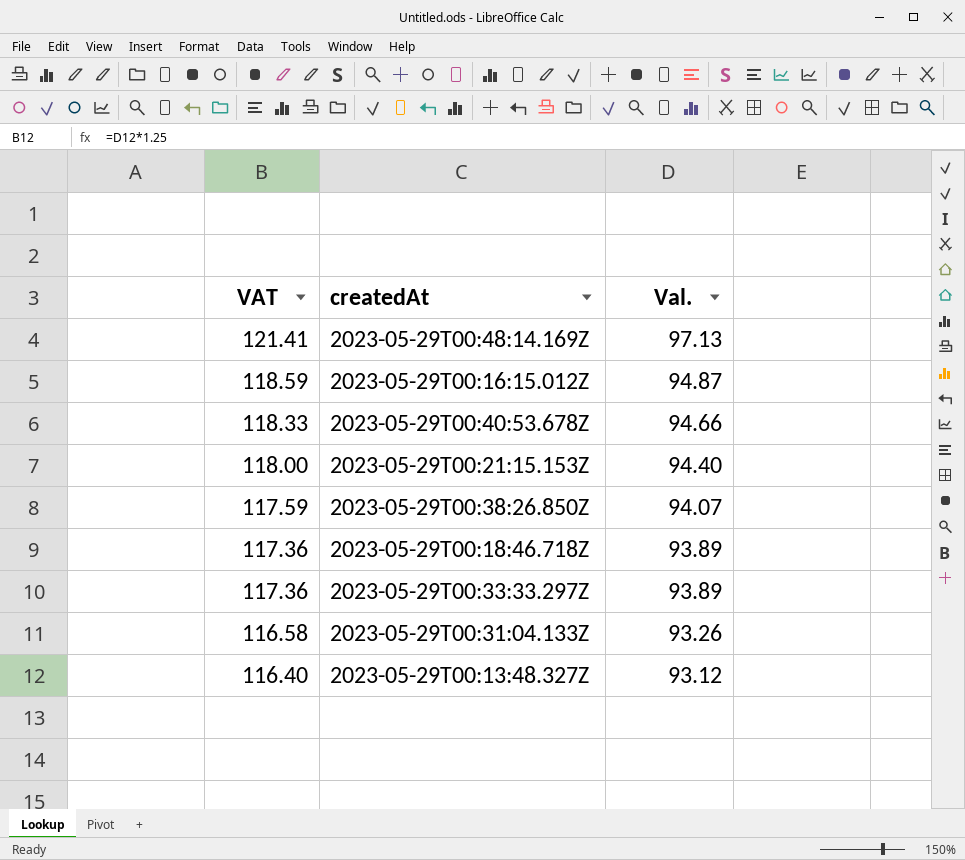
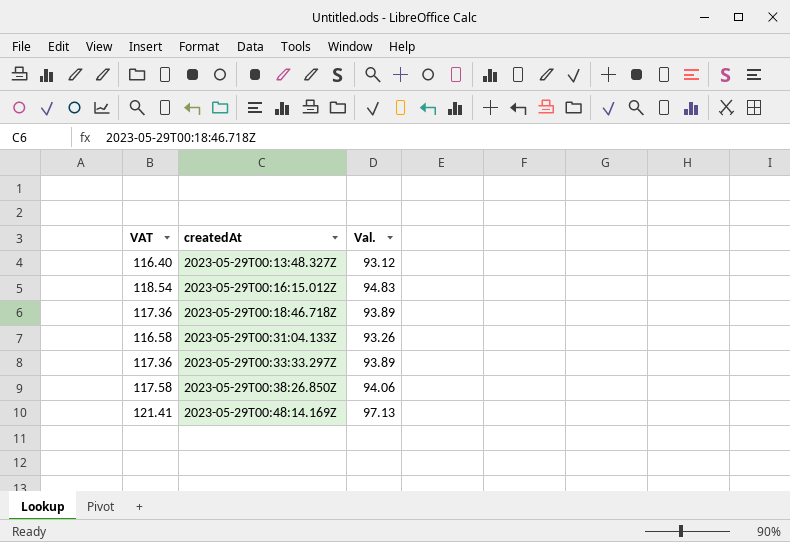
row order: VAT descending -> createdAt ascending
row 2023-05-29T00:40:53.678Z: 118.33 | 94.66 -> none
row 2023-05-29T00:21:15.153Z: 118.00 | 94.40 -> none
2023-05-29T00:16:15.012Z | VAT: 118.59 -> 118.54
2023-05-29T00:16:15.012Z | Val.: 94.87 -> 94.83
2023-05-29T00:38:26.850Z | VAT: 117.59 -> 117.58
2023-05-29T00:38:26.850Z | Val.: 94.07 -> 94.06

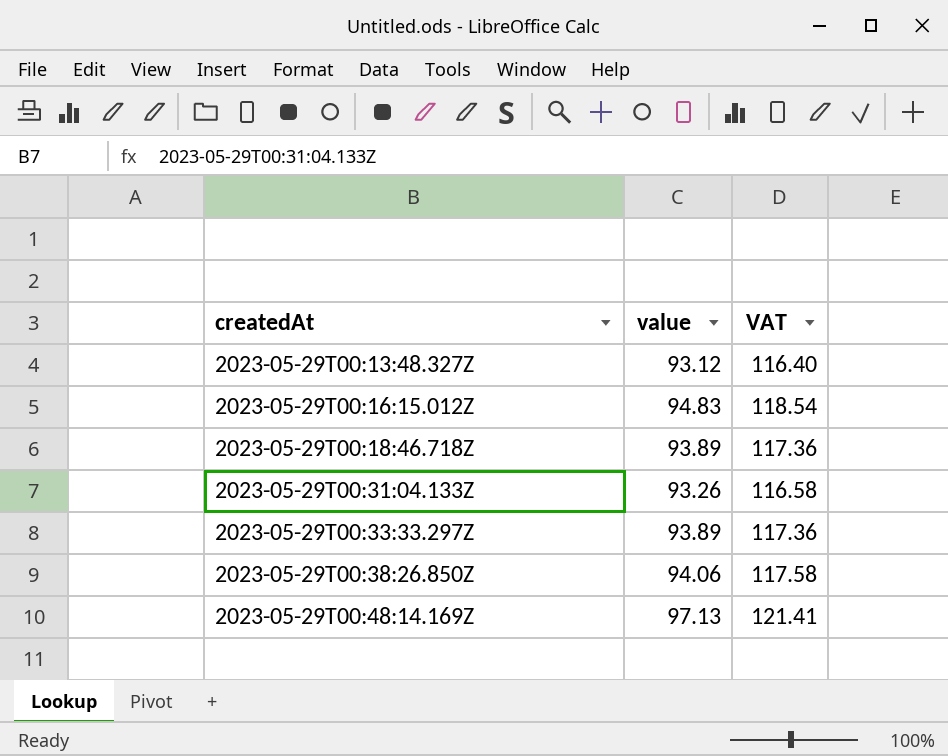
column name: Val. -> value
column VAT | position: 1 -> 3

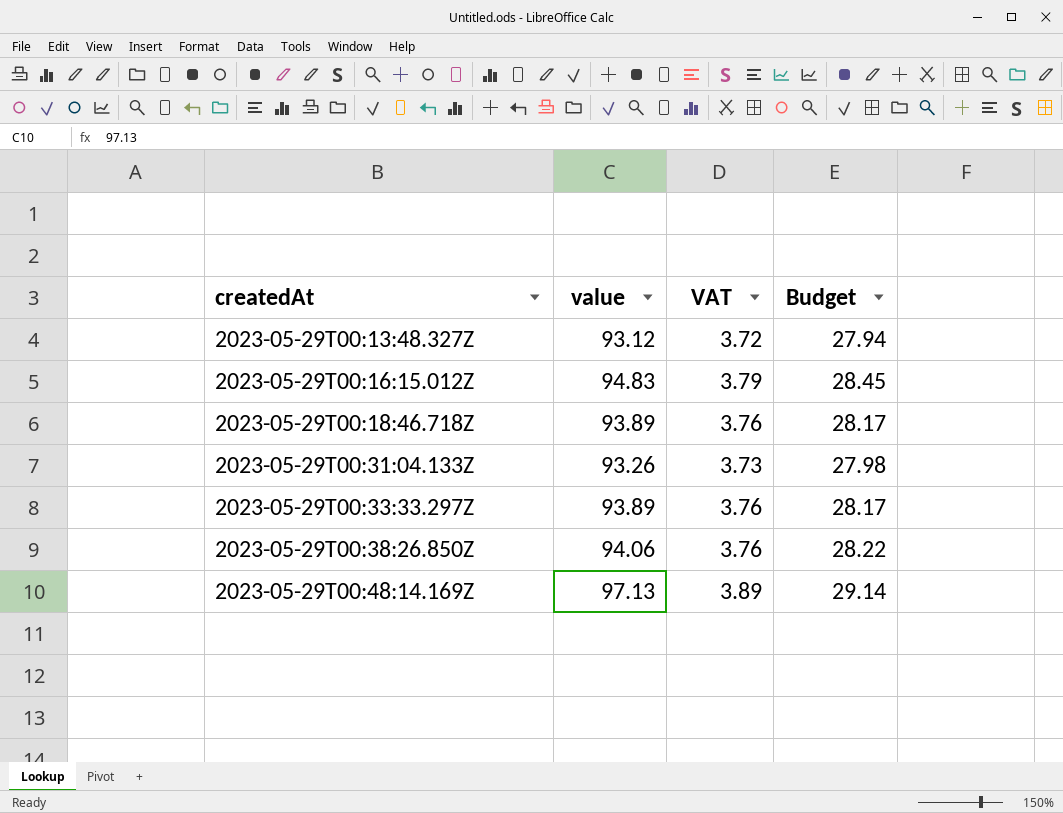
column VAT | formula: [value] * 1.25 -> [value] * 0.04
column Budget | formula: none -> [value] * 0.3

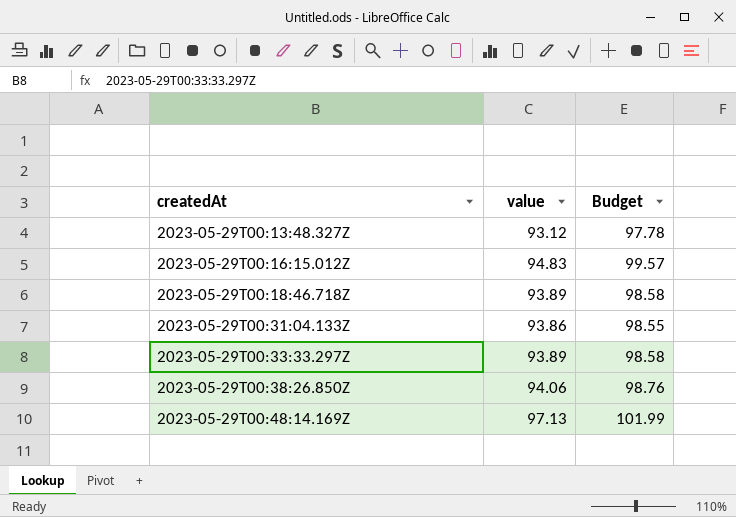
column VAT | formula: [value] * 0.04 -> none
column Budget | formula: [value] * 0.3 -> [value] * 1.05
2023-05-29T00:31:04.133Z | value: 93.26 -> 93.86

